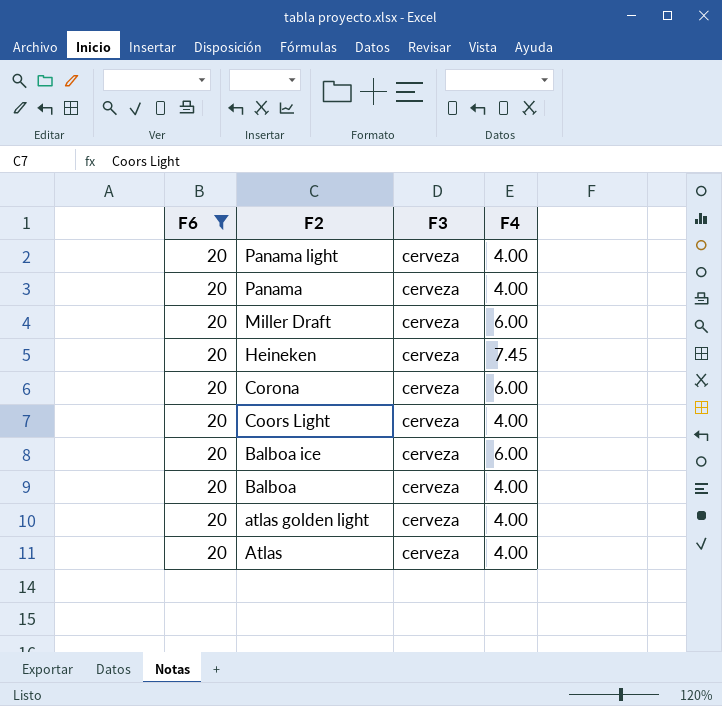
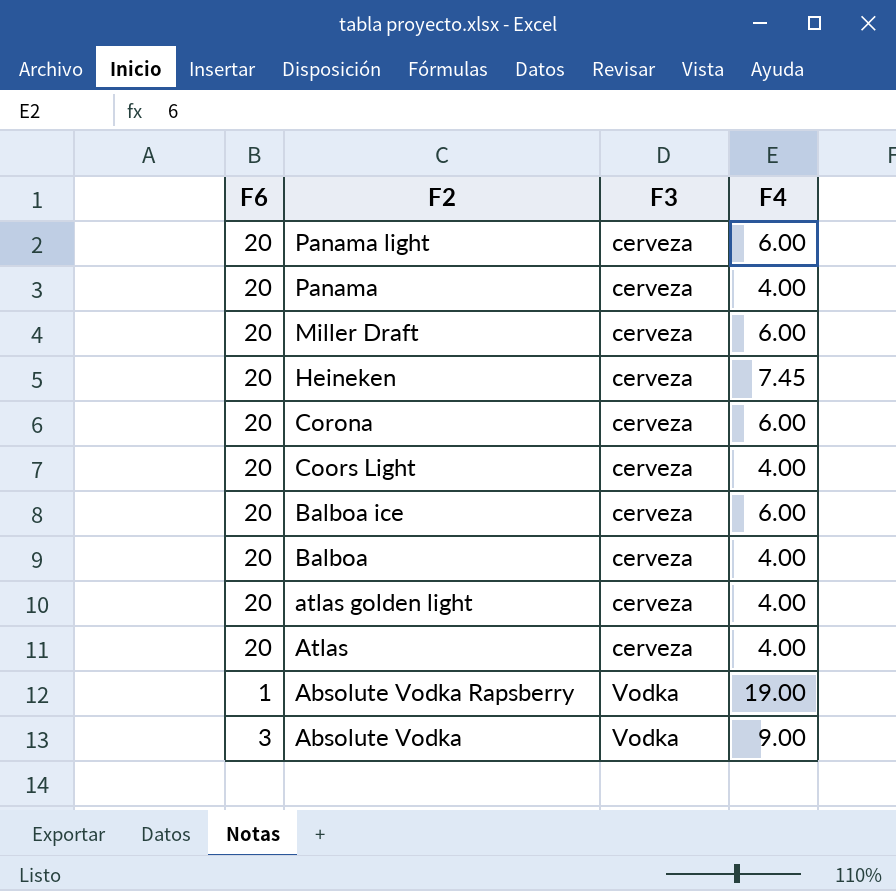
filter: F6 = 20 -> none
Panama light | F4: 4.00 -> 6.00

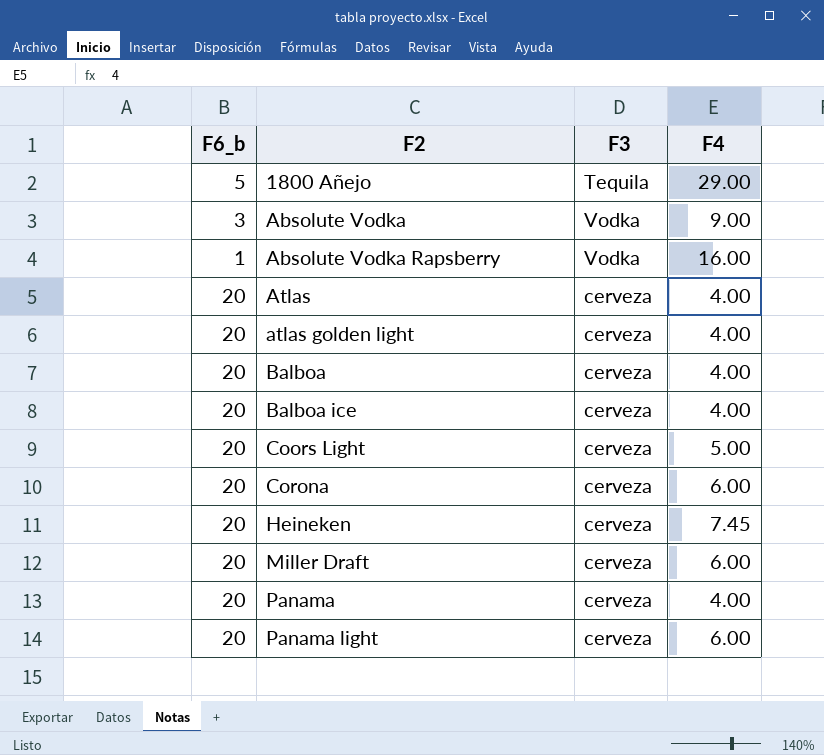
row order: F2 descending -> F2 ascending
column name: F6 -> F6_b
row 1800 Añejo: none -> 5 | Tequila | 29.00
Absolute Vodka Rapsberry | F4: 19.00 -> 16.00
Balboa ice | F4: 6.00 -> 4.00
Coors Light | F4: 4.00 -> 5.00

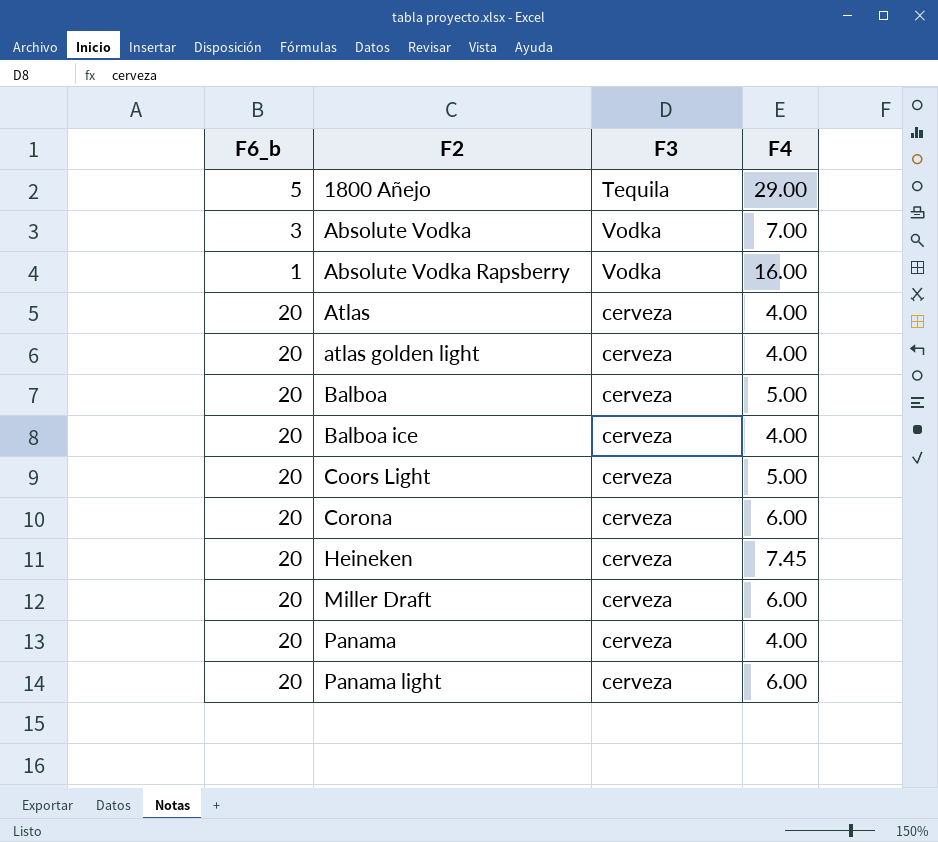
Absolute Vodka | F4: 9.00 -> 7.00
Balboa | F4: 4.00 -> 5.00

